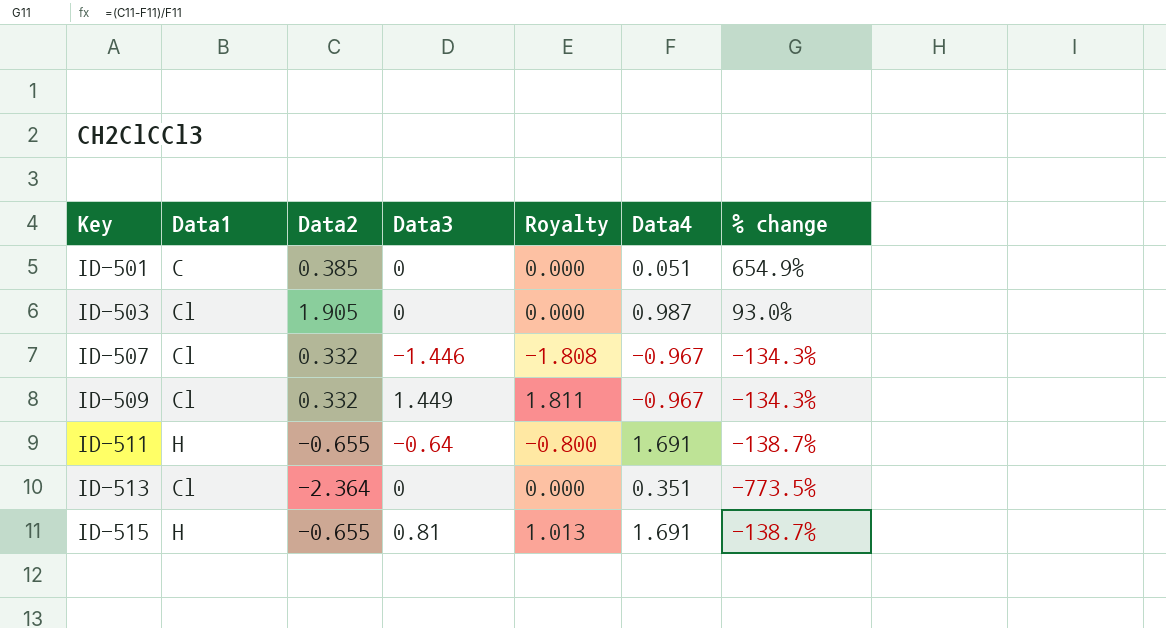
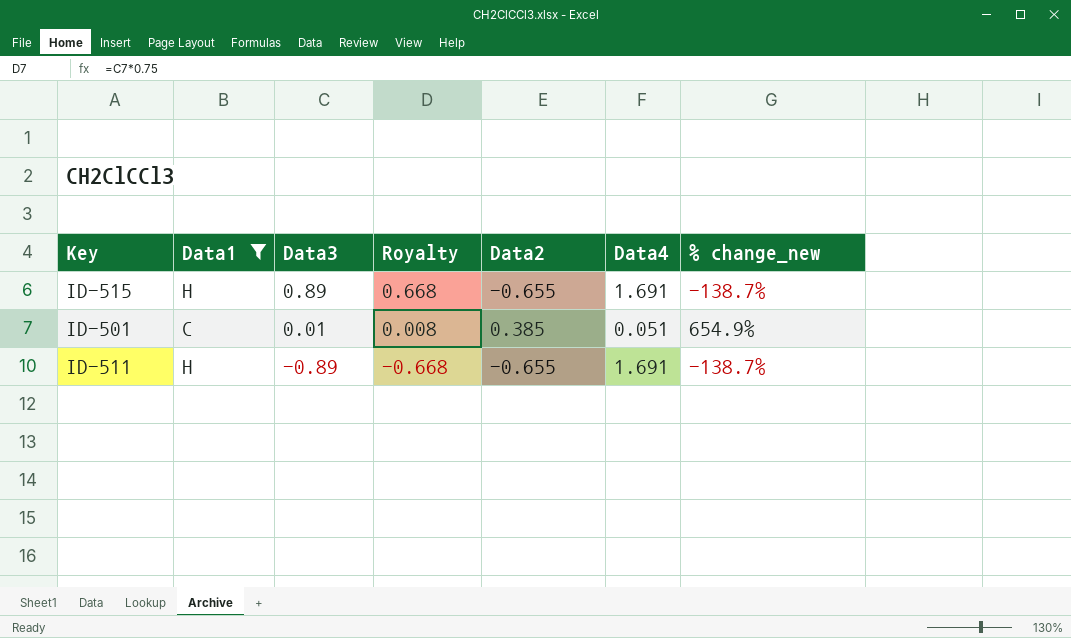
filter: none -> Data1 != Cl
row order: Key ascending -> Data3 descending
column Royalty | formula: [Data3] * 1.25 -> [Data3] * 0.75
column Data2 | position: 3 -> 5
column name: % change -> % change_new
ID-515 | Data3: 0.81 -> 0.89
ID-501 | Data3: 0 -> 0.01
ID-511 | Data3: -0.64 -> -0.89

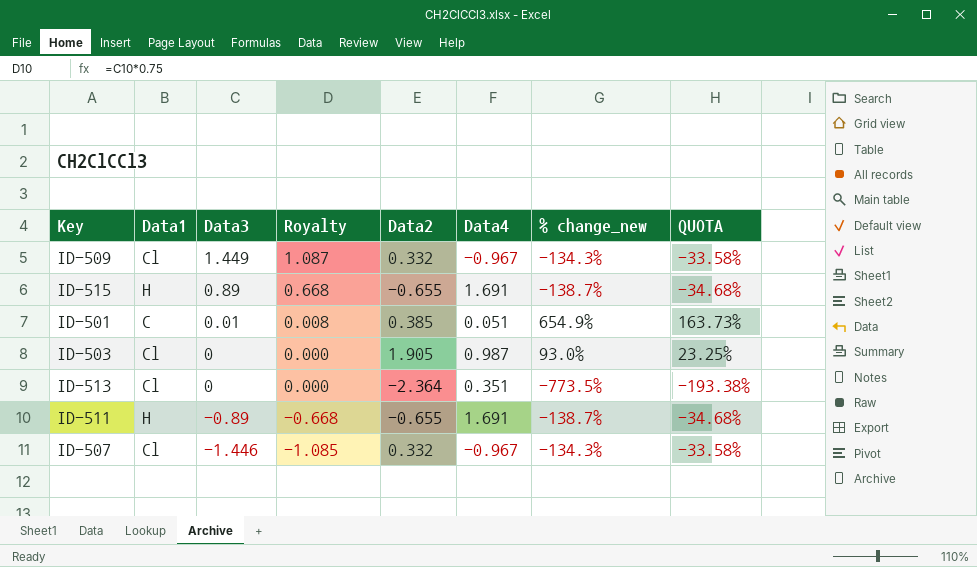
filter: Data1 != Cl -> none
column QUOTA | formula: none -> [% change_new] * 0.25

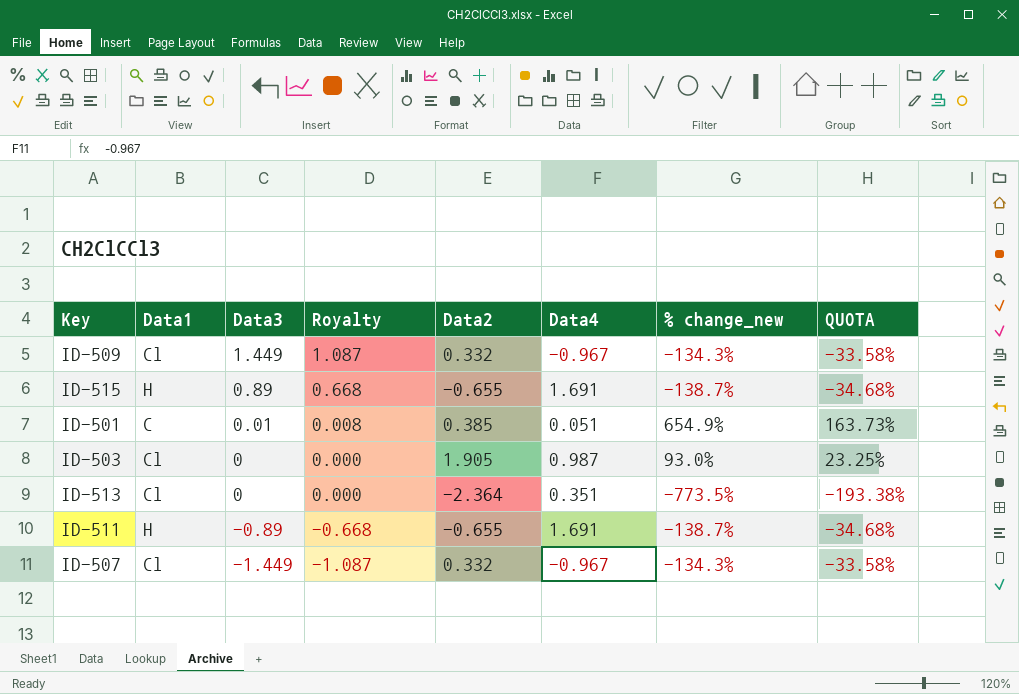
ID-507 | Data3: -1.446 -> -1.449
ID-507 | Royalty: -1.085 -> -1.087

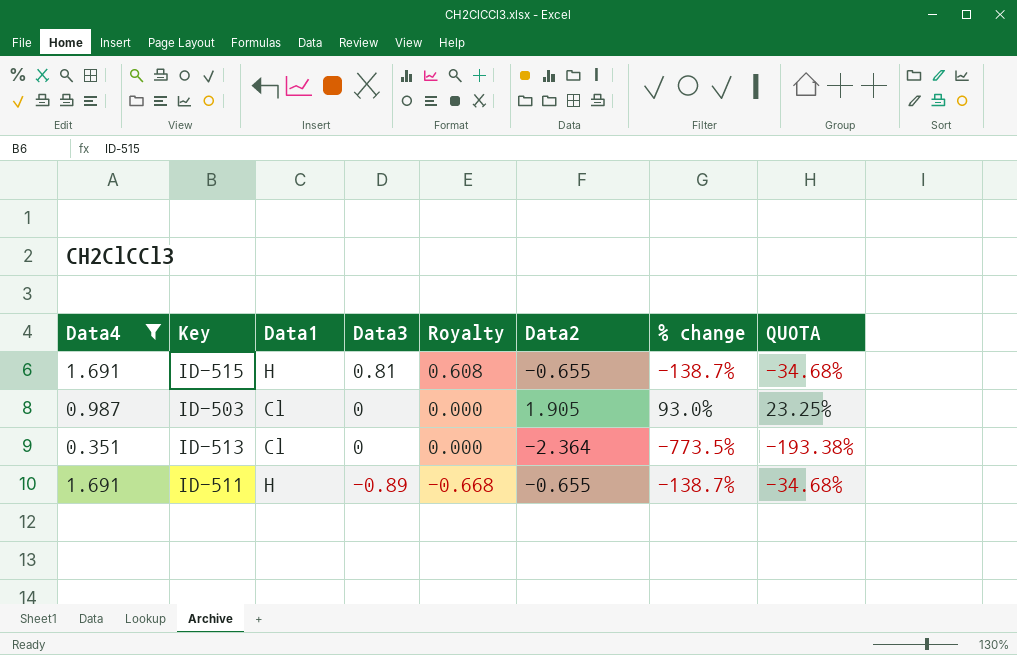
filter: none -> Data4 >= 0.351
column Data4 | position: 6 -> 1
column name: % change_new -> % change
ID-515 | Data3: 0.89 -> 0.81
ID-515 | Royalty: 0.668 -> 0.608

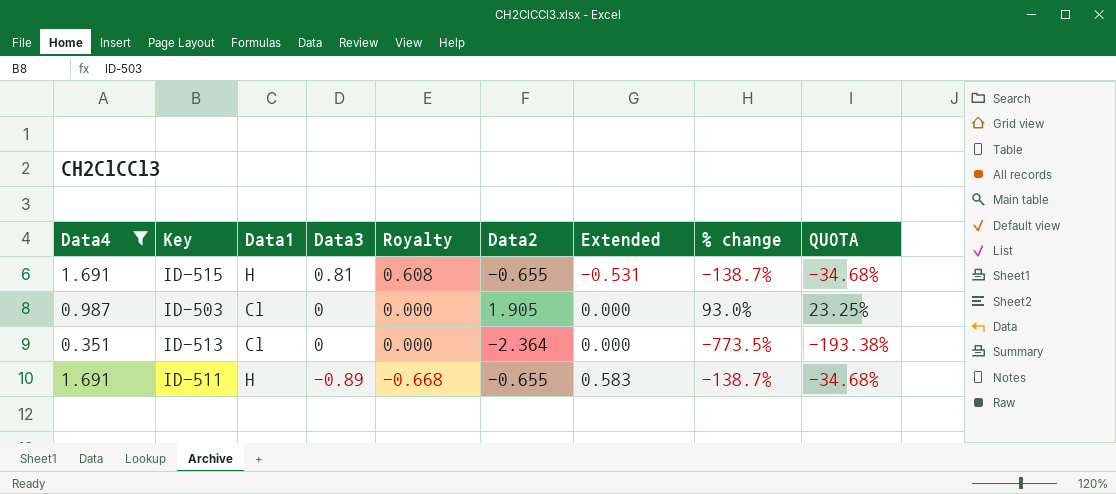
column Extended | formula: none -> [Data3] * [Data2]

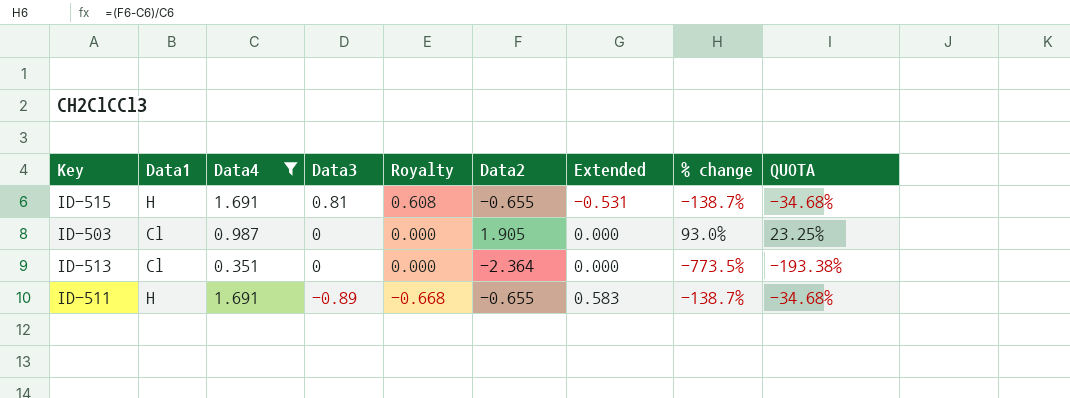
column Data4 | position: 1 -> 3

